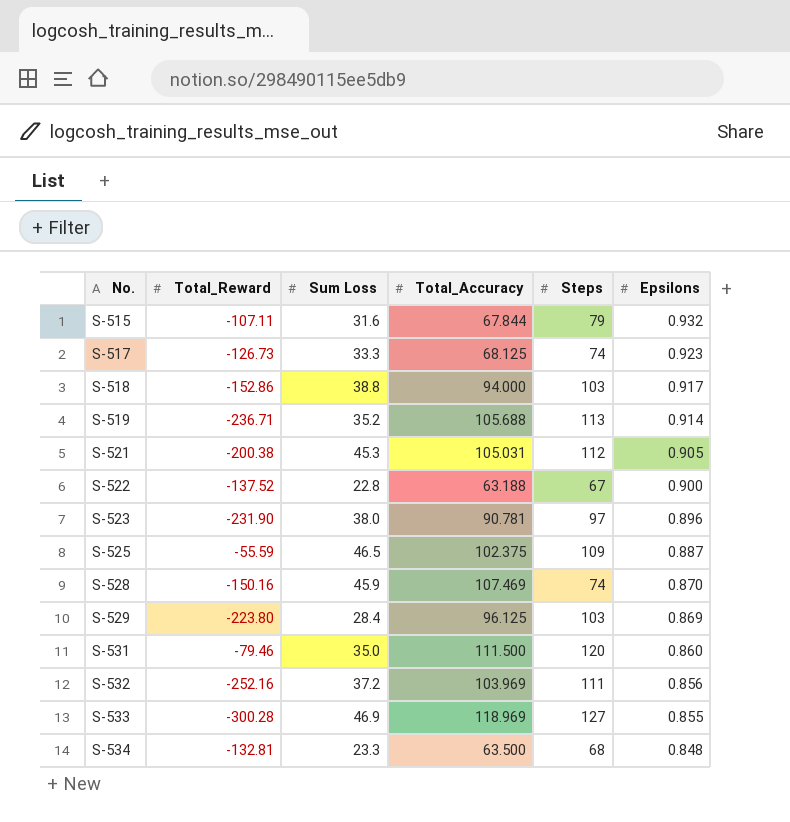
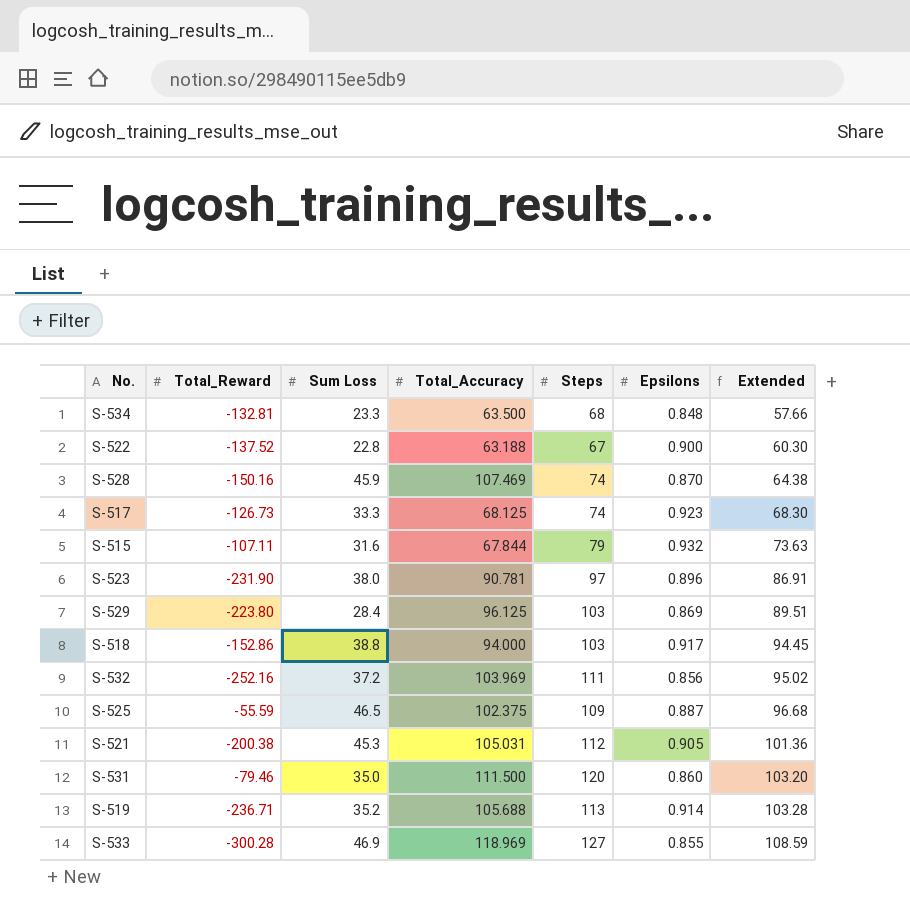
row order: No. ascending -> Extended ascending
column Extended | formula: none -> [Steps] * [Epsilons]

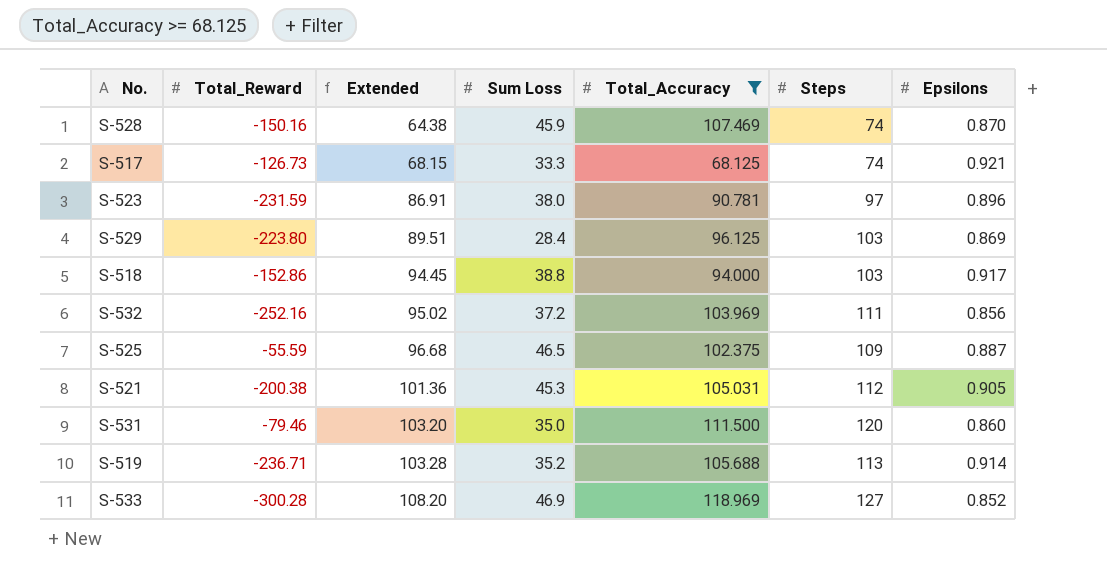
filter: none -> Total_Accuracy >= 68.125
column Extended | position: 7 -> 3
S-517 | Extended: 68.30 -> 68.15
S-517 | Epsilons: 0.923 -> 0.921
S-523 | Total_Reward: -231.90 -> -231.59
S-533 | Extended: 108.59 -> 108.20
S-533 | Epsilons: 0.855 -> 0.852

